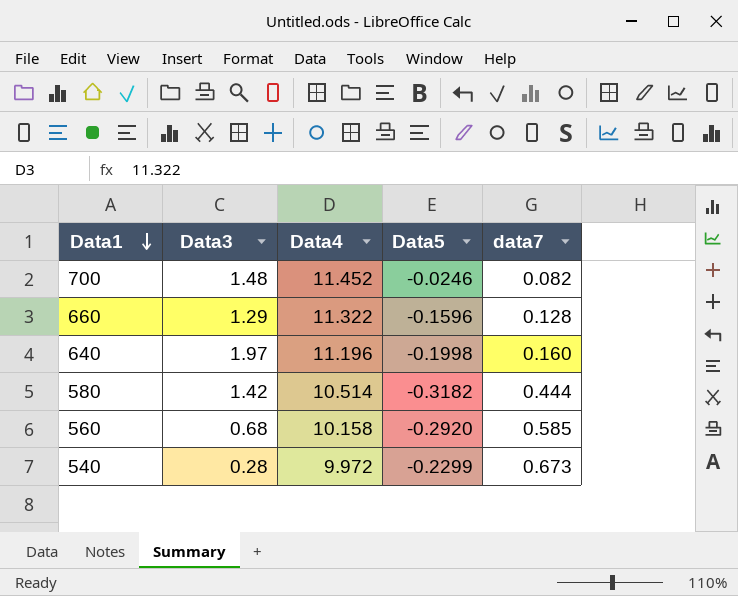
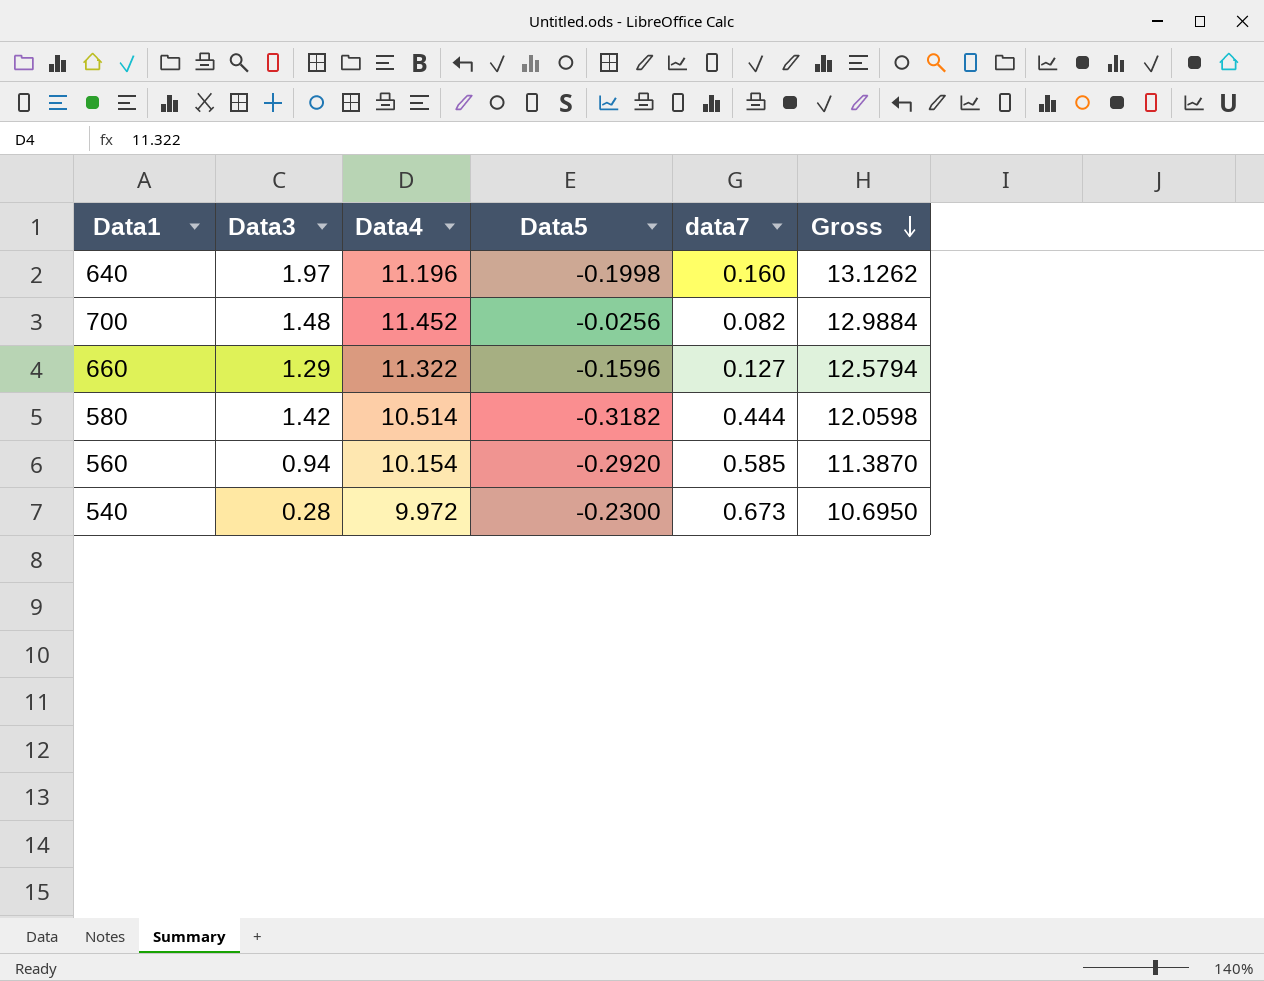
row order: Data1 descending -> Gross descending
column Gross | formula: none -> [Data3] + [Data4] + [Data5] + [data7]
700 | Data5: -0.0246 -> -0.0256
660 | data7: 0.128 -> 0.127
560 | Data3: 0.68 -> 0.94
560 | Data4: 10.158 -> 10.154
540 | Data5: -0.2299 -> -0.2300

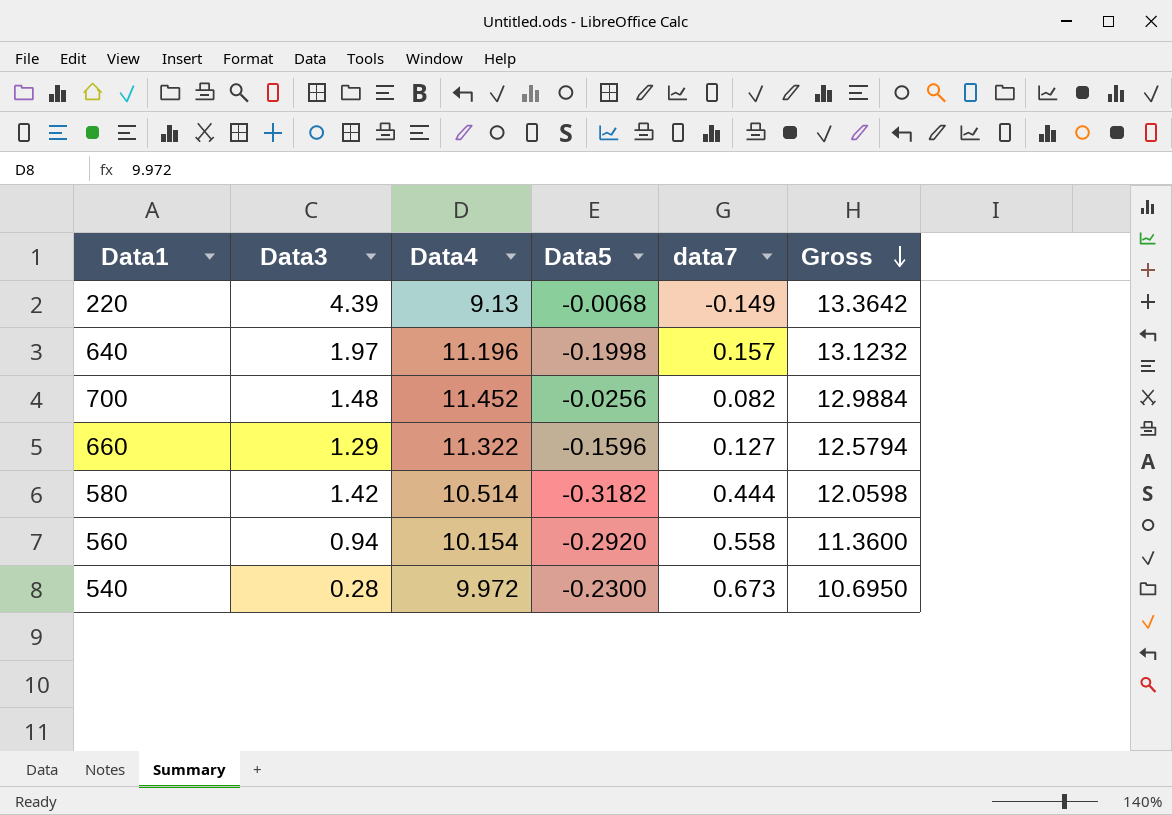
row 220: none -> 4.39 | 9.13 | -0.0068 | -0.149 | 13.3642
640 | data7: 0.160 -> 0.157
640 | Gross: 13.1262 -> 13.1232
560 | data7: 0.585 -> 0.558
560 | Gross: 11.3870 -> 11.3600

